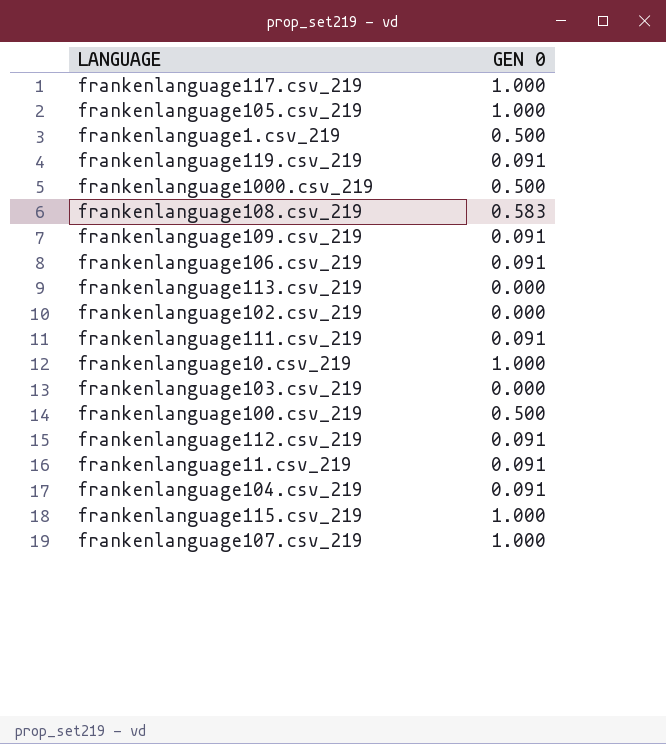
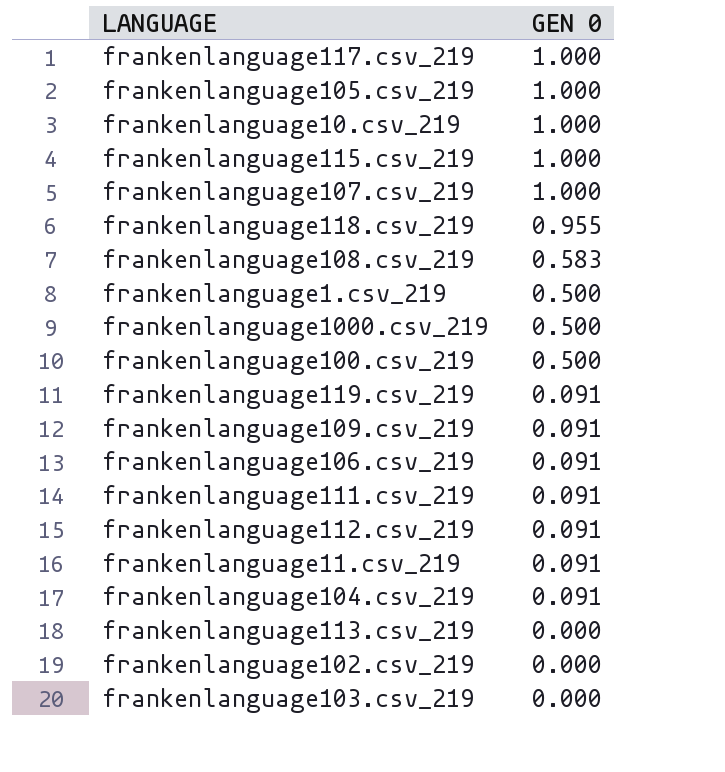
row order: none -> GEN 0 descending
row frankenlanguage118.csv_219: none -> 0.955

